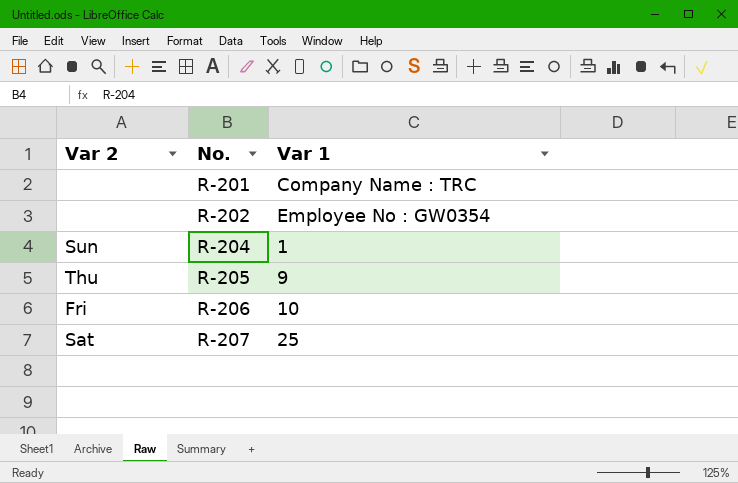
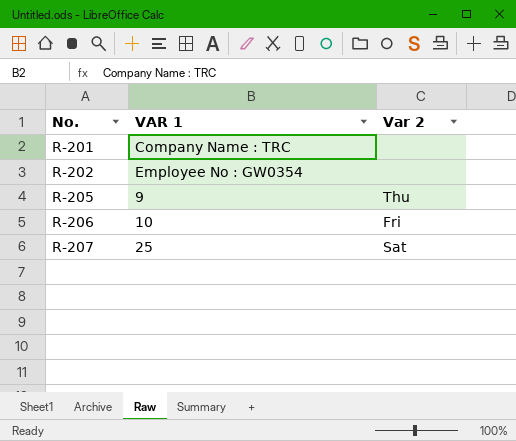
column name: Var 1 -> VAR 1
column Var 2 | position: 1 -> 3
row R-204: Sun | 1 -> none

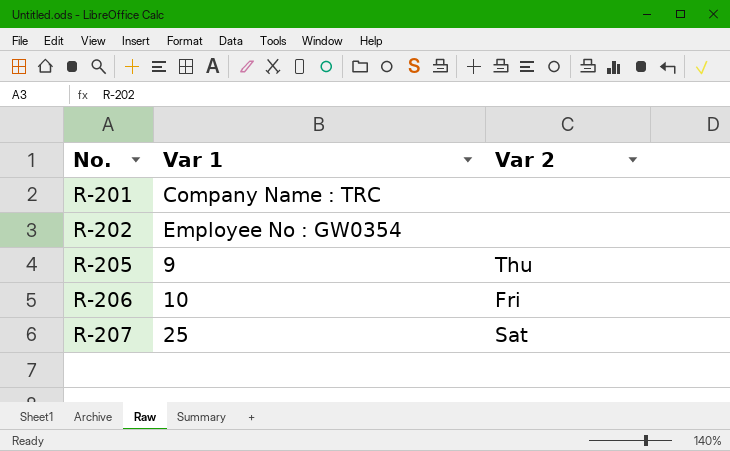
column name: VAR 1 -> Var 1

